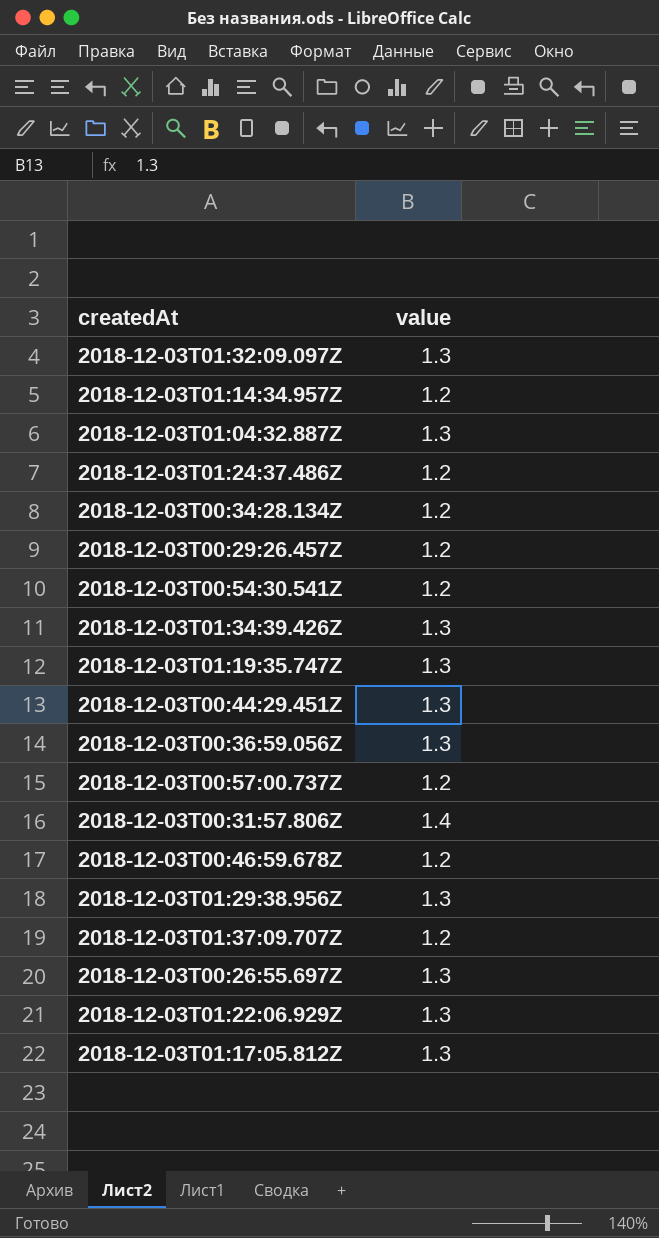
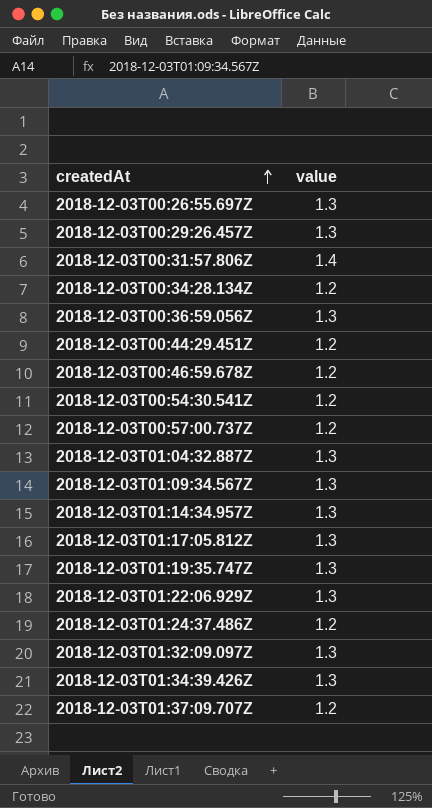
row order: none -> createdAt ascending
row 2018-12-03T01:29:38.956Z: 1.3 -> none
2018-12-03T00:29:26.457Z | value: 1.2 -> 1.3
2018-12-03T00:44:29.451Z | value: 1.3 -> 1.2
row 2018-12-03T01:09:34.567Z: none -> 1.3
2018-12-03T01:14:34.957Z | value: 1.2 -> 1.3

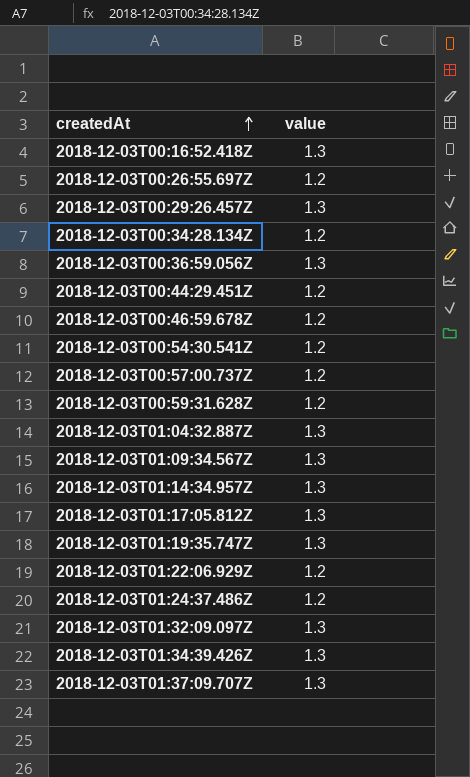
row 2018-12-03T00:31:57.806Z: 1.4 -> none
row 2018-12-03T00:16:52.418Z: none -> 1.3
2018-12-03T00:26:55.697Z | value: 1.3 -> 1.2
row 2018-12-03T00:59:31.628Z: none -> 1.2
2018-12-03T01:22:06.929Z | value: 1.3 -> 1.2
2018-12-03T01:37:09.707Z | value: 1.2 -> 1.3

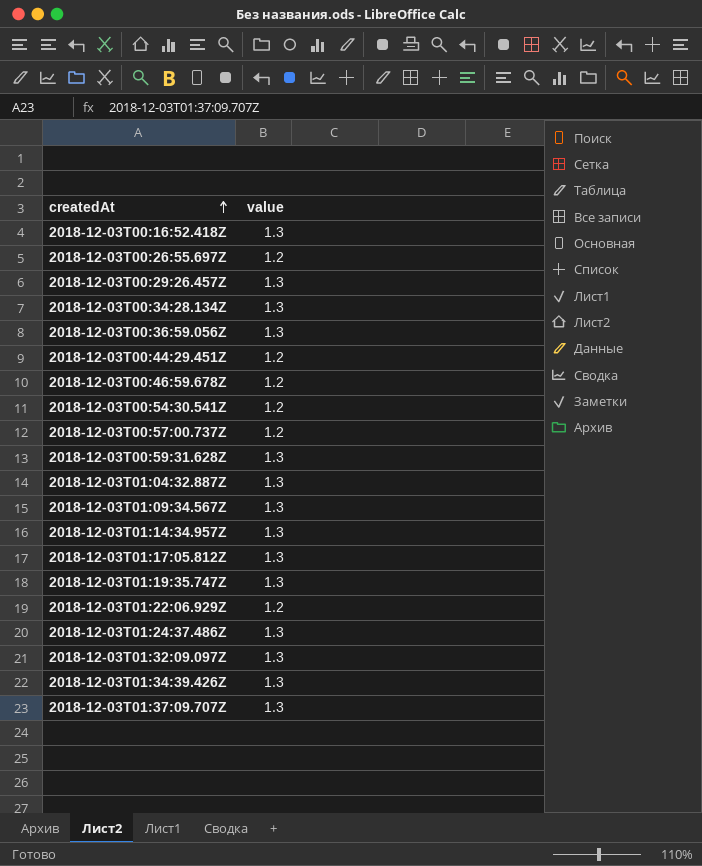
2018-12-03T00:34:28.134Z | value: 1.2 -> 1.3
2018-12-03T00:59:31.628Z | value: 1.2 -> 1.3
2018-12-03T01:24:37.486Z | value: 1.2 -> 1.3

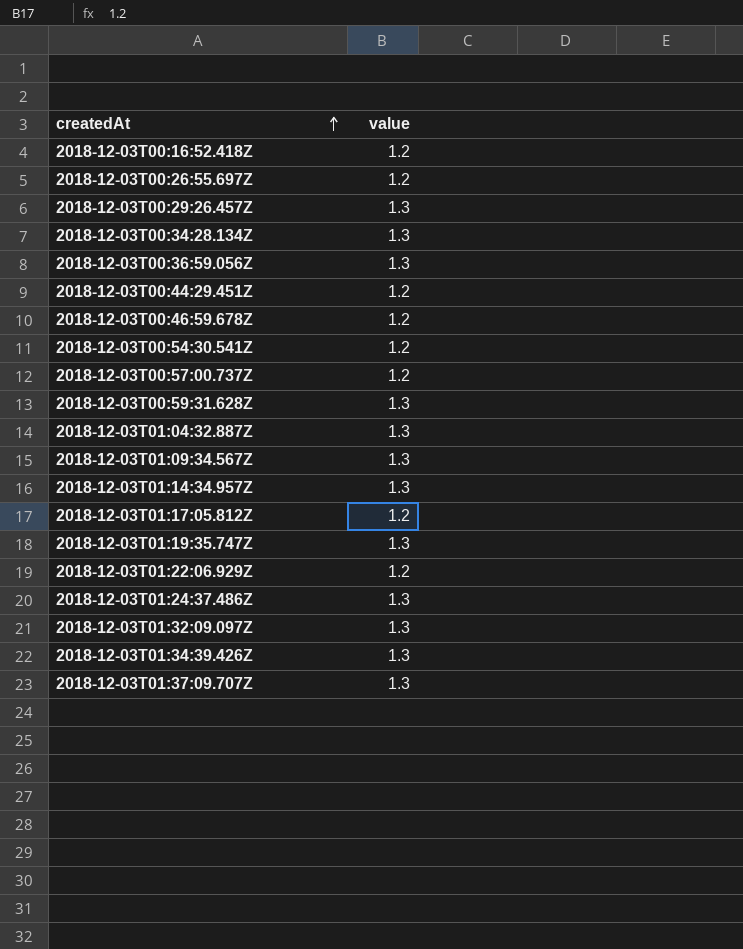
2018-12-03T00:16:52.418Z | value: 1.3 -> 1.2
2018-12-03T01:17:05.812Z | value: 1.3 -> 1.2

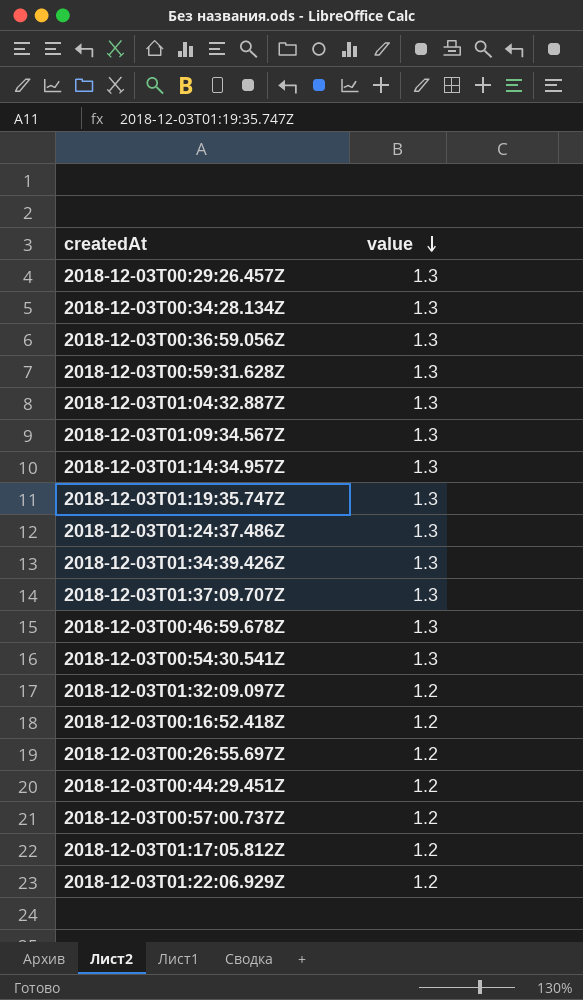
row order: createdAt ascending -> value descending
2018-12-03T00:46:59.678Z | value: 1.2 -> 1.3
2018-12-03T00:54:30.541Z | value: 1.2 -> 1.3
2018-12-03T01:32:09.097Z | value: 1.3 -> 1.2

